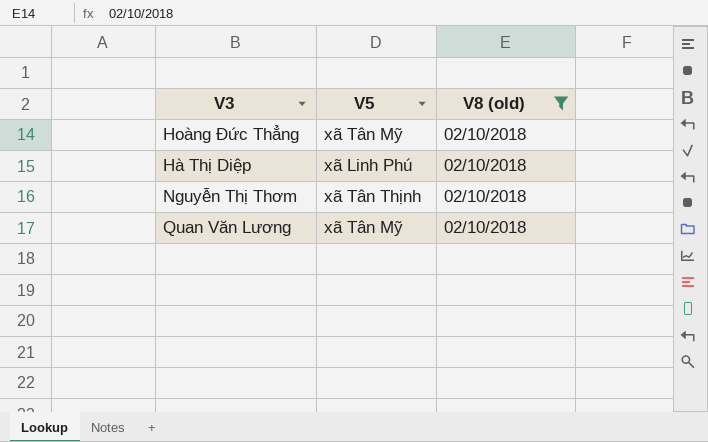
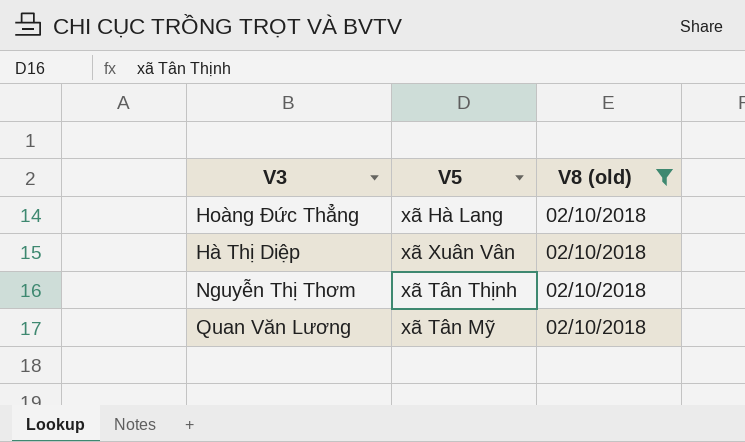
Hoàng Đức Thẳng | V5: xã Tân Mỹ -> xã Hà Lang
Hà Thị Diệp | V5: xã Linh Phú -> xã Xuân Vân

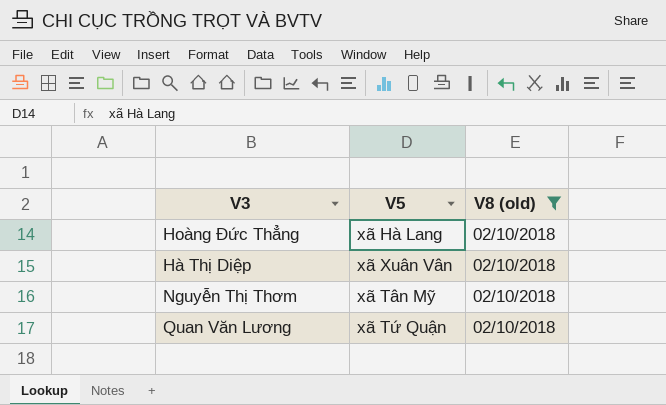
Nguyễn Thị Thơm | V5: xã Tân Thịnh -> xã Tân Mỹ
Quan Văn Lương | V5: xã Tân Mỹ -> xã Tứ Quận

